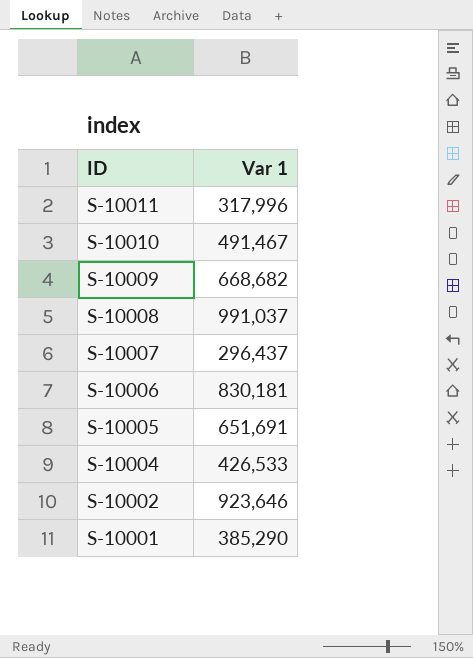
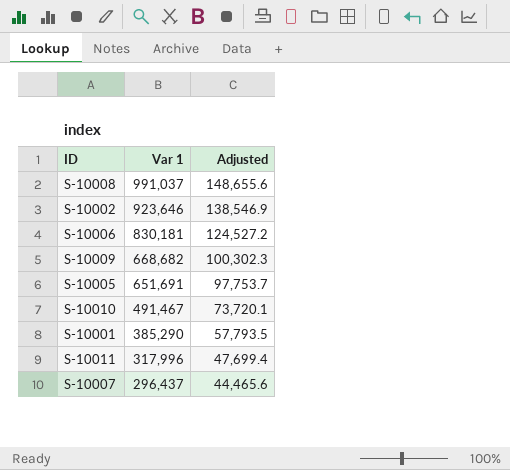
row order: ID descending -> Var 1 descending
column Adjusted | formula: none -> [Var 1] * 0.15
row S-10004: 426,533 -> none

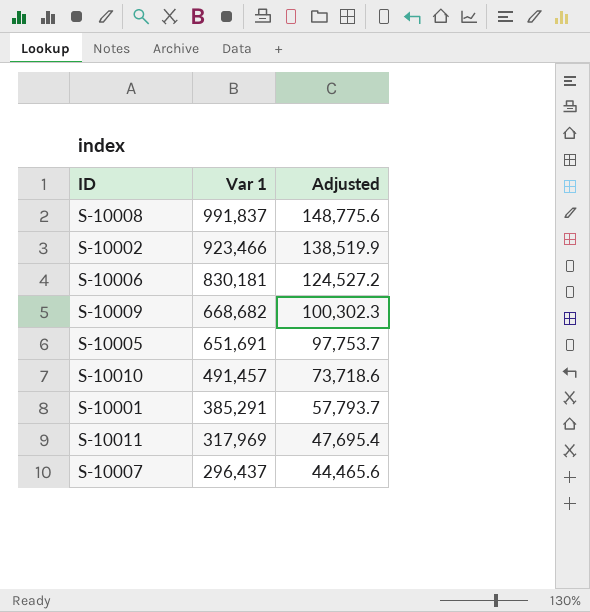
S-10008 | Var 1: 991,037 -> 991,837
S-10008 | Adjusted: 148,655.6 -> 148,775.6
S-10002 | Var 1: 923,646 -> 923,466
S-10002 | Adjusted: 138,546.9 -> 138,519.9
S-10010 | Var 1: 491,467 -> 491,457
S-10010 | Adjusted: 73,720.1 -> 73,718.6
S-10001 | Var 1: 385,290 -> 385,291
S-10001 | Adjusted: 57,793.5 -> 57,793.7
S-10011 | Var 1: 317,996 -> 317,969
S-10011 | Adjusted: 47,699.4 -> 47,695.4

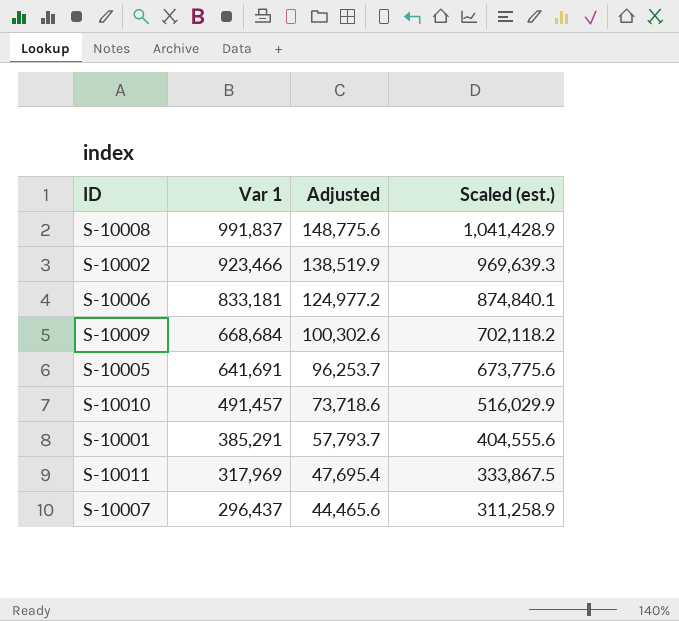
column Scaled (est.) | formula: none -> [Var 1] * 1.05
S-10006 | Var 1: 830,181 -> 833,181
S-10006 | Adjusted: 124,527.2 -> 124,977.2
S-10009 | Var 1: 668,682 -> 668,684
S-10009 | Adjusted: 100,302.3 -> 100,302.6
S-10005 | Var 1: 651,691 -> 641,691
S-10005 | Adjusted: 97,753.7 -> 96,253.7

